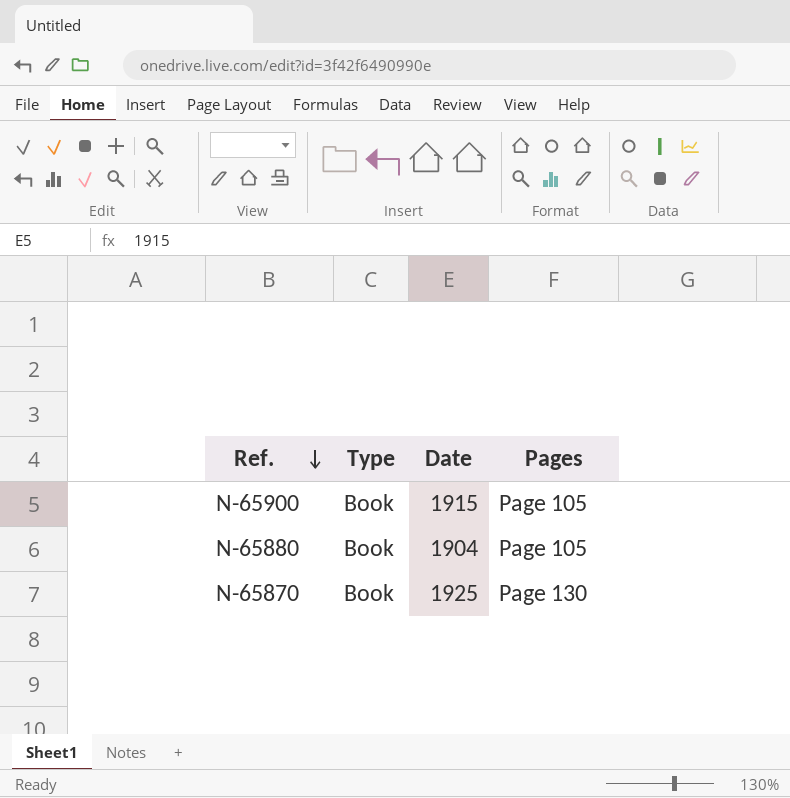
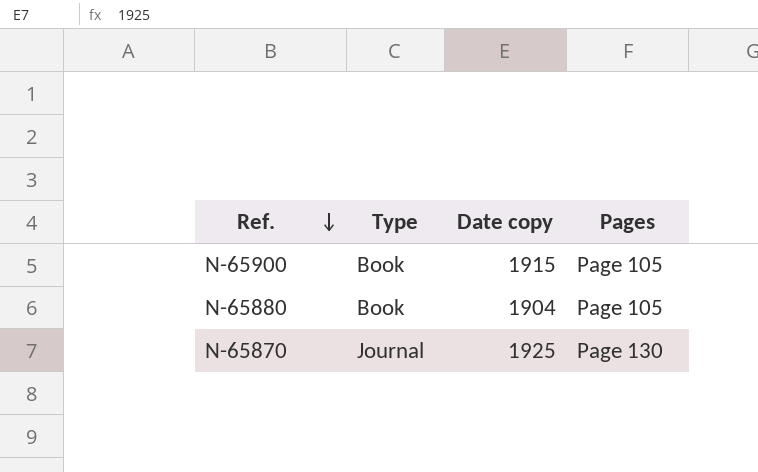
column name: Date -> Date copy
N-65870 | Type: Book -> Journal

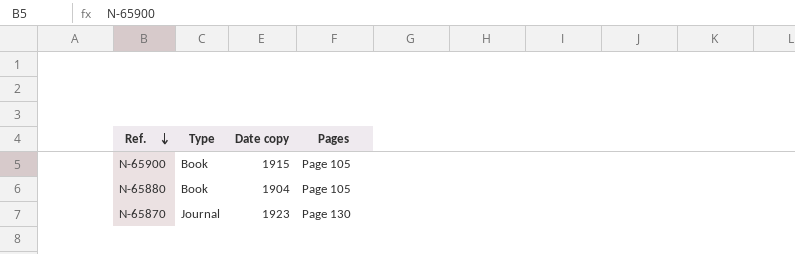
N-65870 | Date copy: 1925 -> 1923

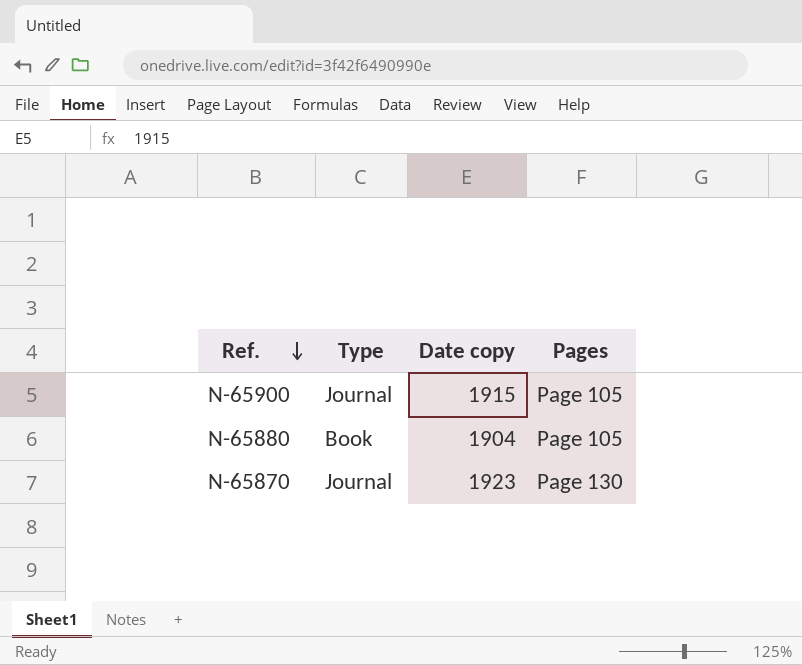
N-65900 | Type: Book -> Journal

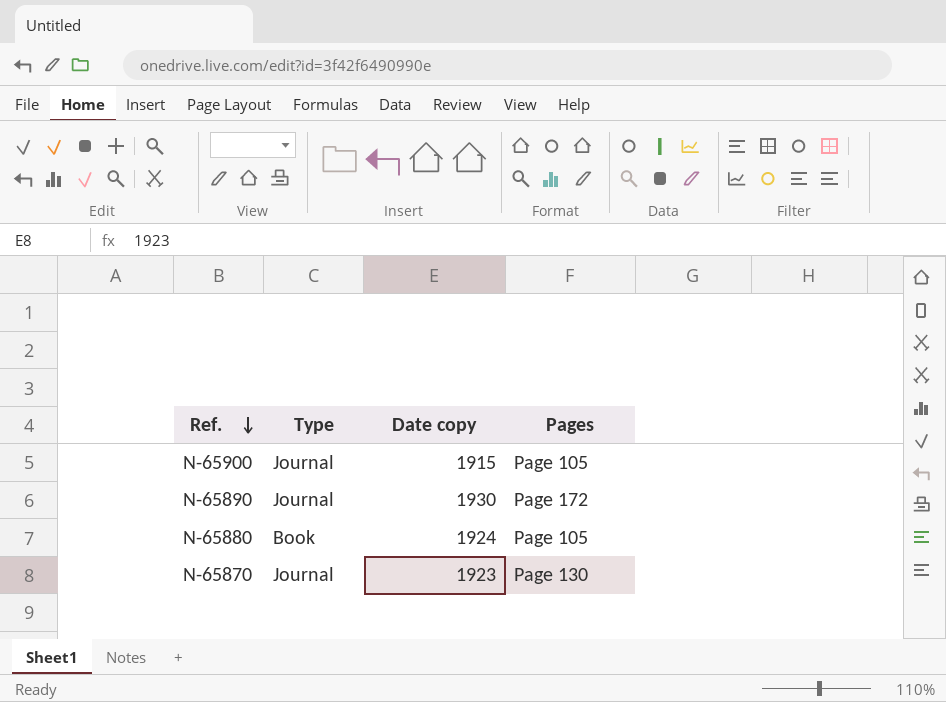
row N-65890: none -> Journal | 1930 | Page 172
N-65880 | Date copy: 1904 -> 1924

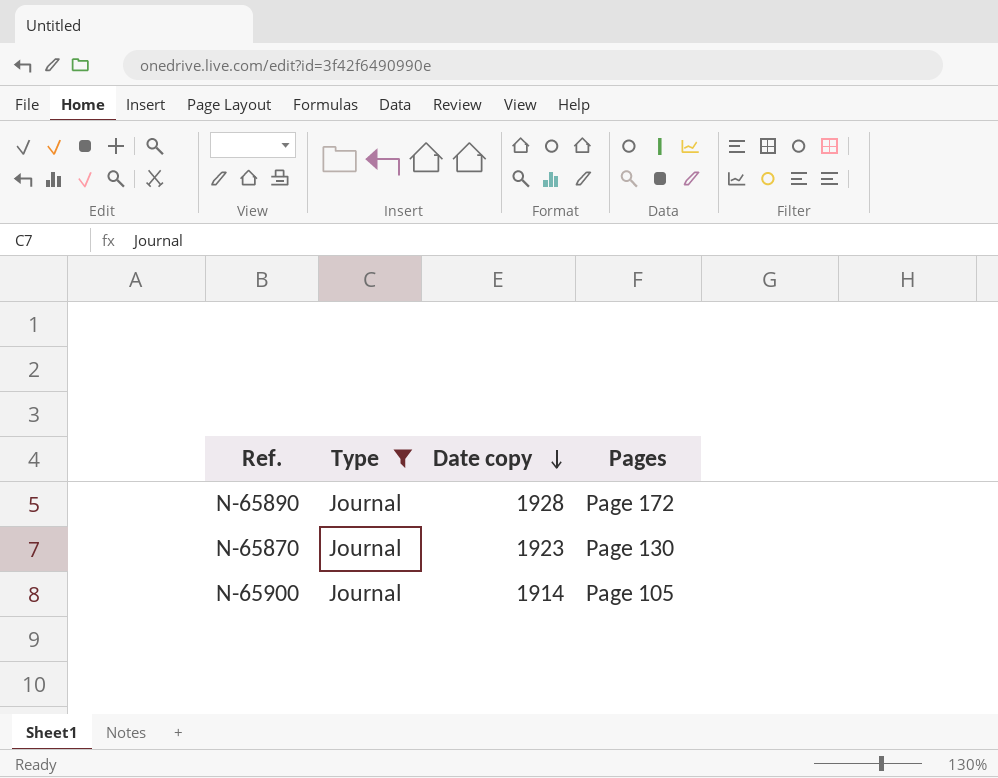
filter: none -> Type = Journal
row order: Ref. descending -> Date copy descending
N-65890 | Date copy: 1930 -> 1928
N-65900 | Date copy: 1915 -> 1914

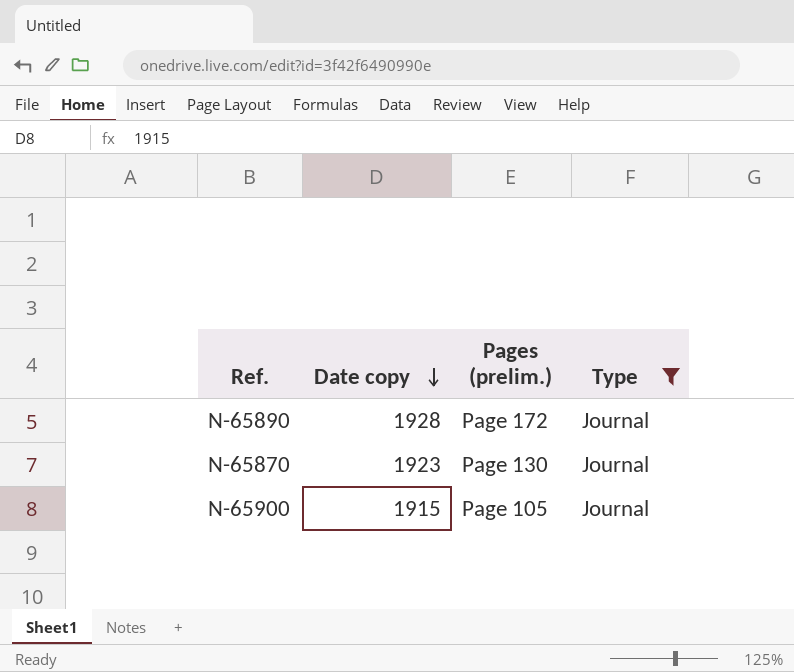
column name: Pages -> Pages (prelim.)
column Type | position: 2 -> 4
N-65900 | Date copy: 1914 -> 1915

